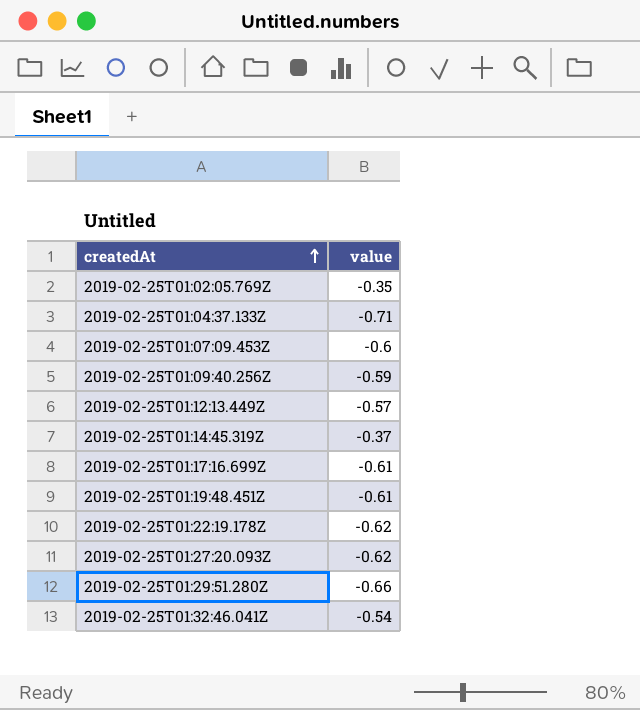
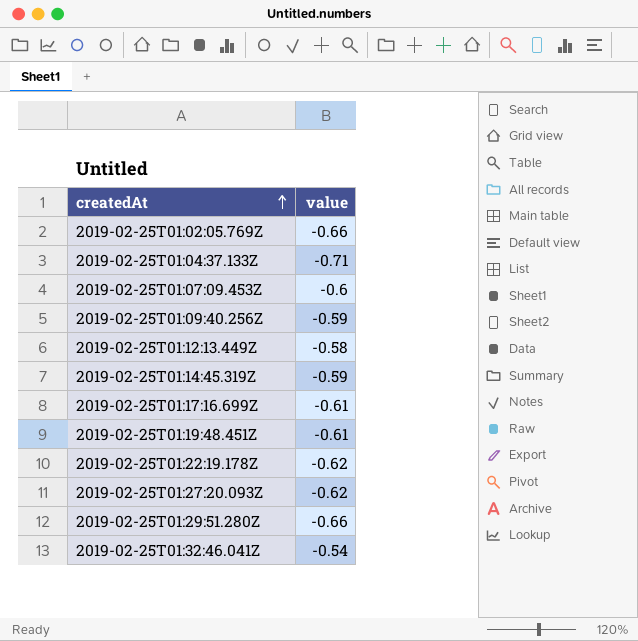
2019-02-25T01:02:05.769Z | value: -0.35 -> -0.66
2019-02-25T01:12:13.449Z | value: -0.57 -> -0.58
2019-02-25T01:14:45.319Z | value: -0.37 -> -0.59

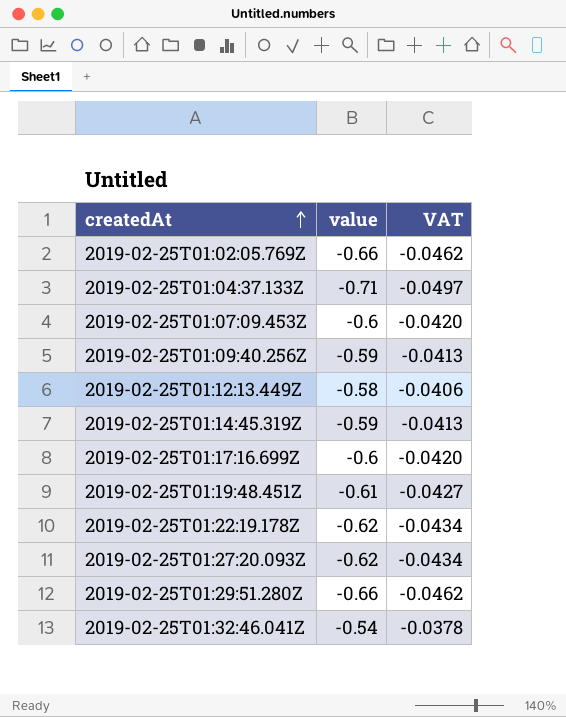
column VAT | formula: none -> [value] * 0.07
2019-02-25T01:17:16.699Z | value: -0.61 -> -0.6

